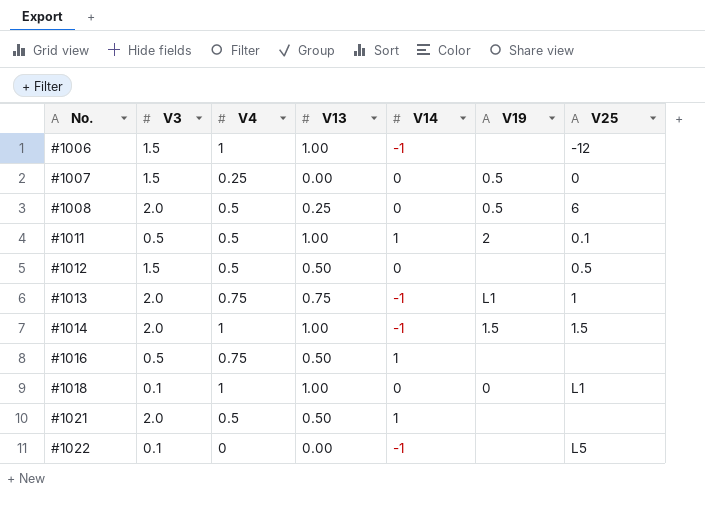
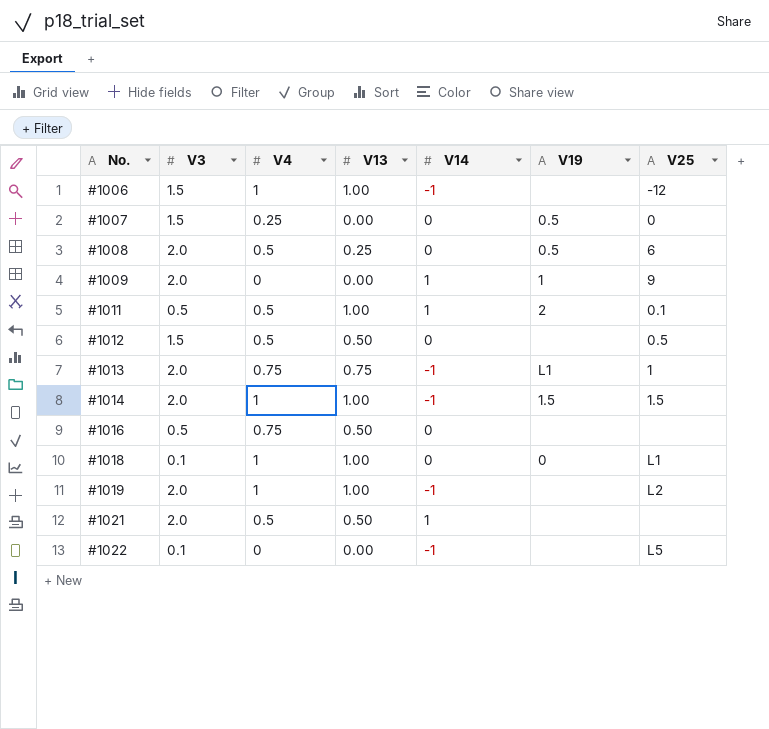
row #1009: none -> 2.0 | 0 | 0.00 | 1 | 1 | 9
#1016 | V14: 1 -> 0
row #1019: none -> 2.0 | 1 | 1.00 | -1 | none | L2

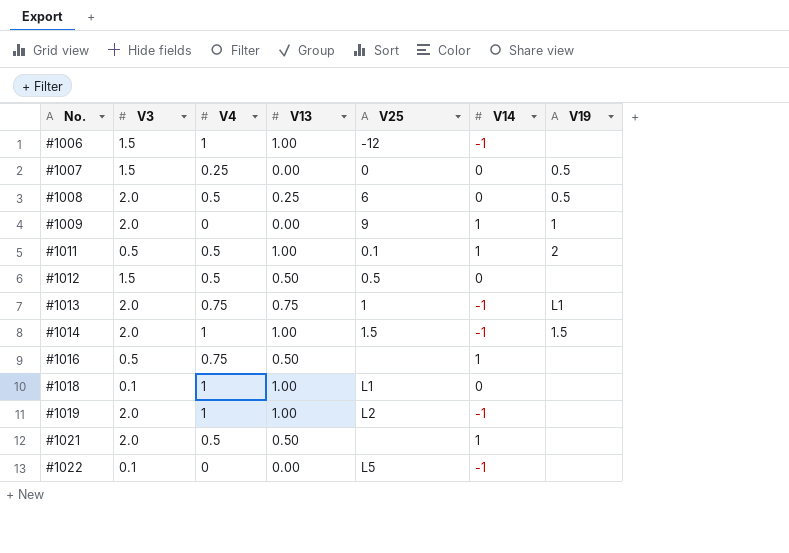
column V25 | position: 7 -> 5
#1016 | V14: 0 -> 1
#1018 | V19: 0 -> none

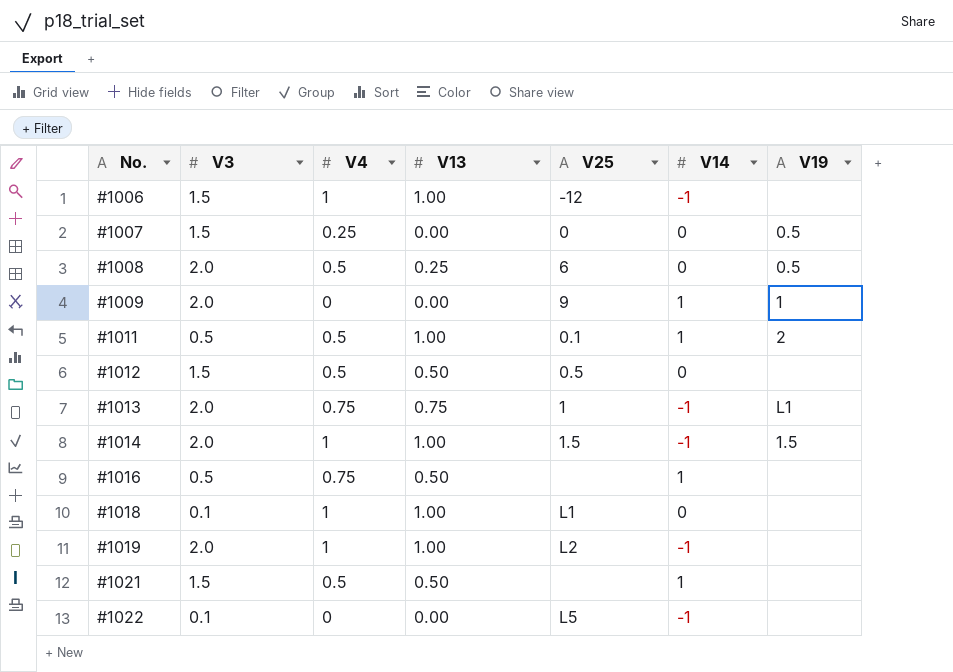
#1021 | V3: 2.0 -> 1.5

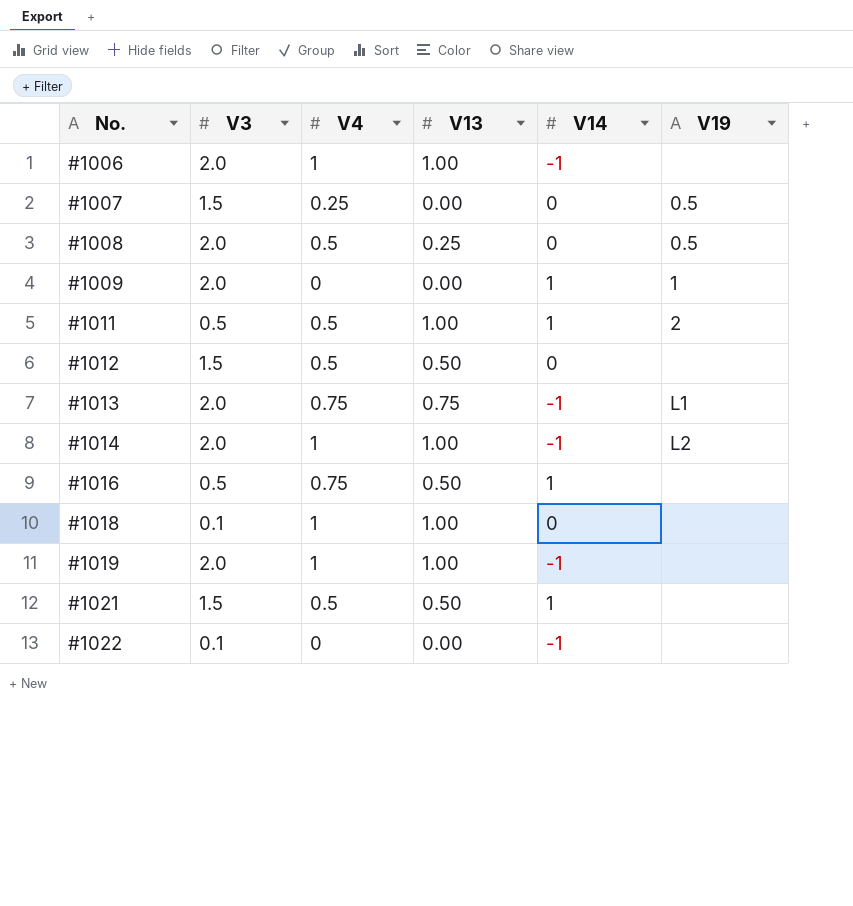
column V25 | position: 5 -> none
#1006 | V3: 1.5 -> 2.0
#1014 | V19: 1.5 -> L2

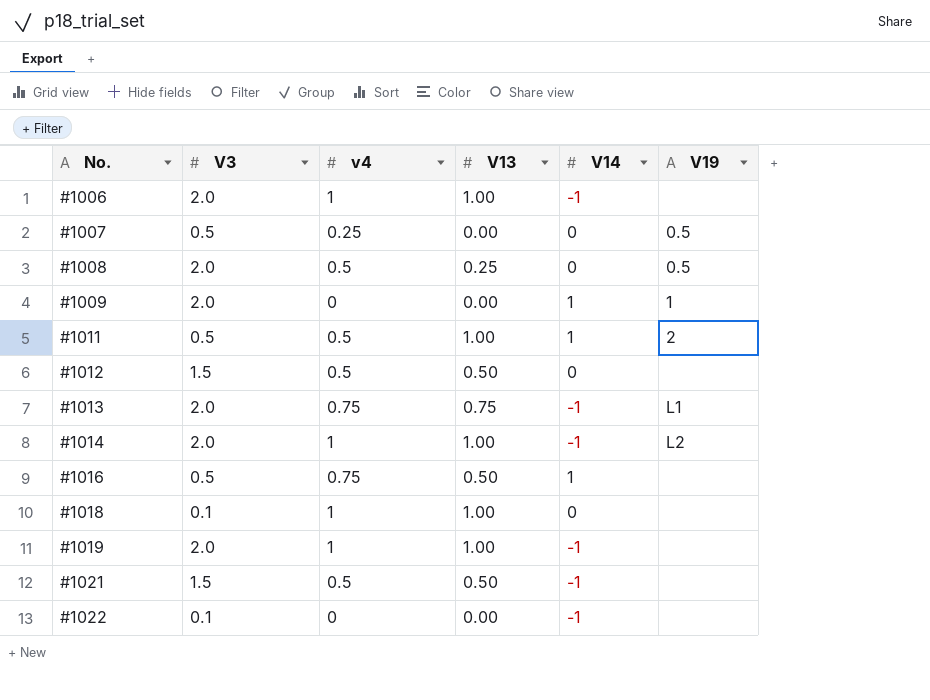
column name: V4 -> v4
#1007 | V3: 1.5 -> 0.5
#1021 | V14: 1 -> -1

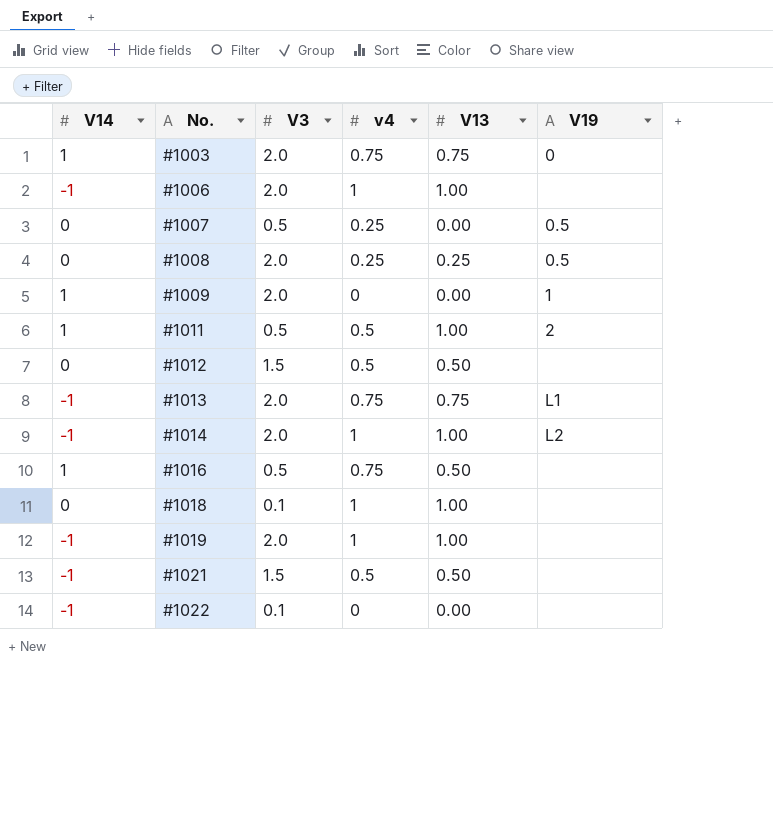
column V14 | position: 5 -> 1
row #1003: none -> 1 | 2.0 | 0.75 | 0.75 | 0
#1008 | v4: 0.5 -> 0.25

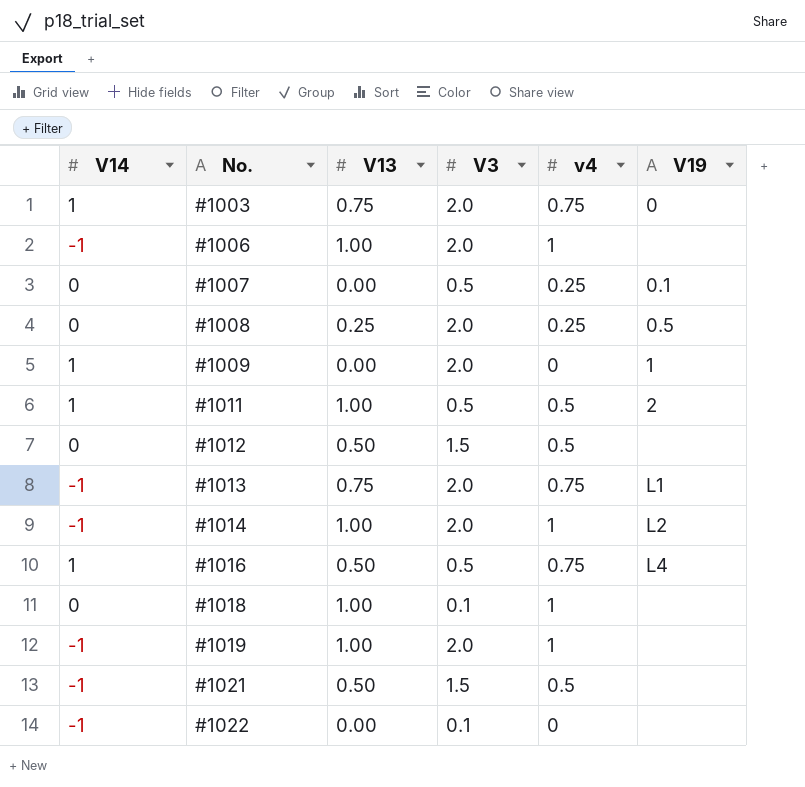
column V13 | position: 5 -> 3
#1007 | V19: 0.5 -> 0.1
#1016 | V19: none -> L4

